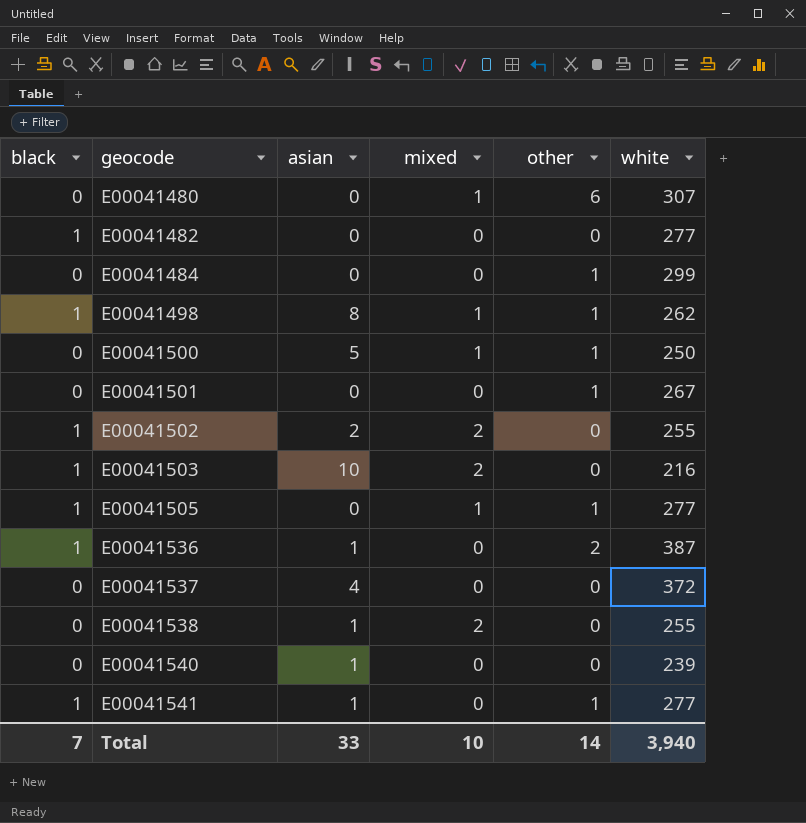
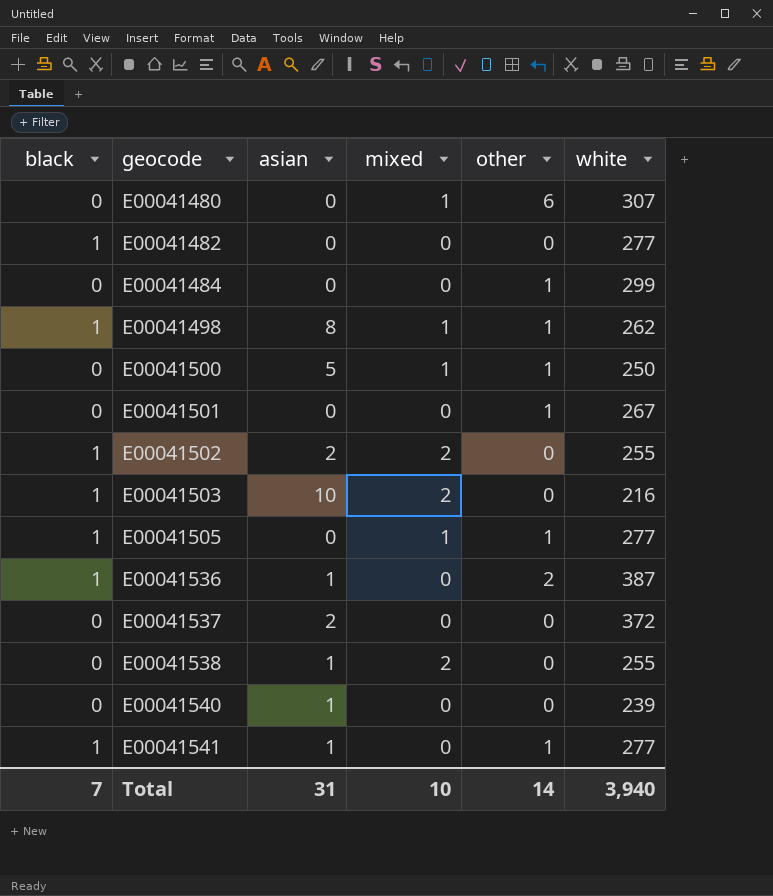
E00041537 | asian: 4 -> 2
Total | asian: 33 -> 31

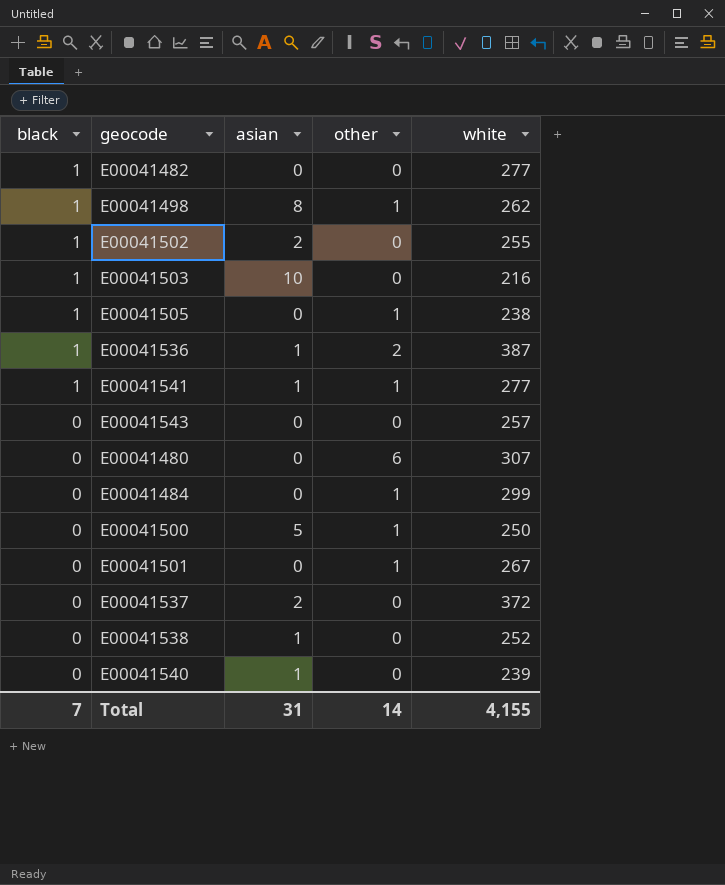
row order: geocode ascending -> black descending
column mixed | position: 4 -> none
E00041505 | white: 277 -> 238
row E00041543: none -> 0 | 0 | 0 | 257
E00041538 | white: 255 -> 252
Total | white: 3,940 -> 4,155

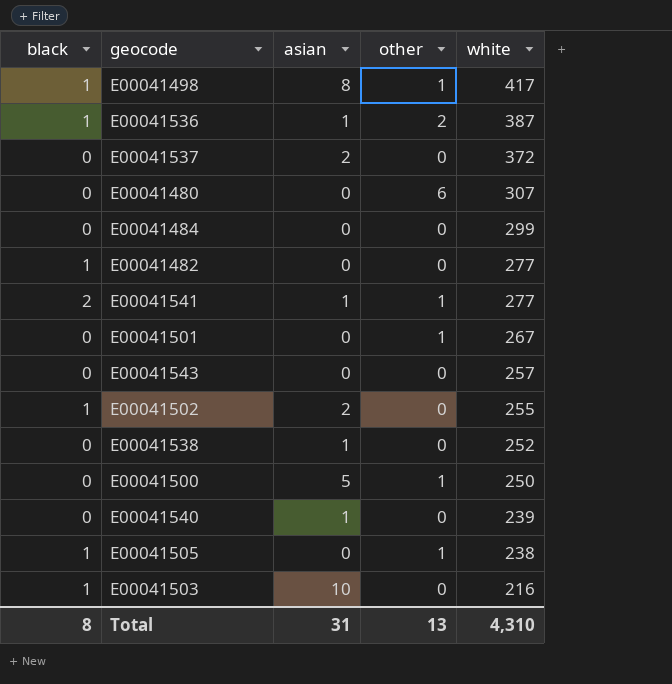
row order: black descending -> white descending
E00041498 | white: 262 -> 417
E00041484 | other: 1 -> 0
E00041541 | black: 1 -> 2
Total | black: 7 -> 8
Total | other: 14 -> 13
Total | white: 4,155 -> 4,310

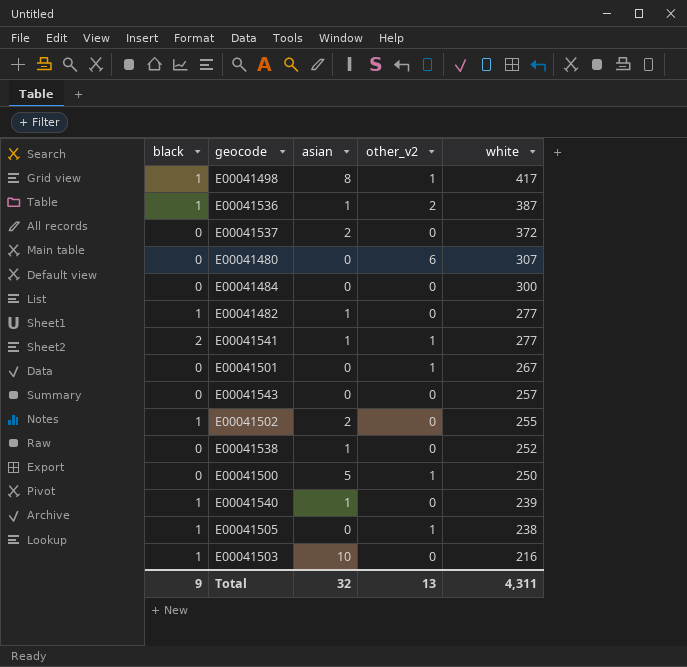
column name: other -> other_v2
E00041484 | white: 299 -> 300
E00041482 | asian: 0 -> 1
E00041540 | black: 0 -> 1
Total | black: 8 -> 9
Total | asian: 31 -> 32
Total | white: 4,310 -> 4,311

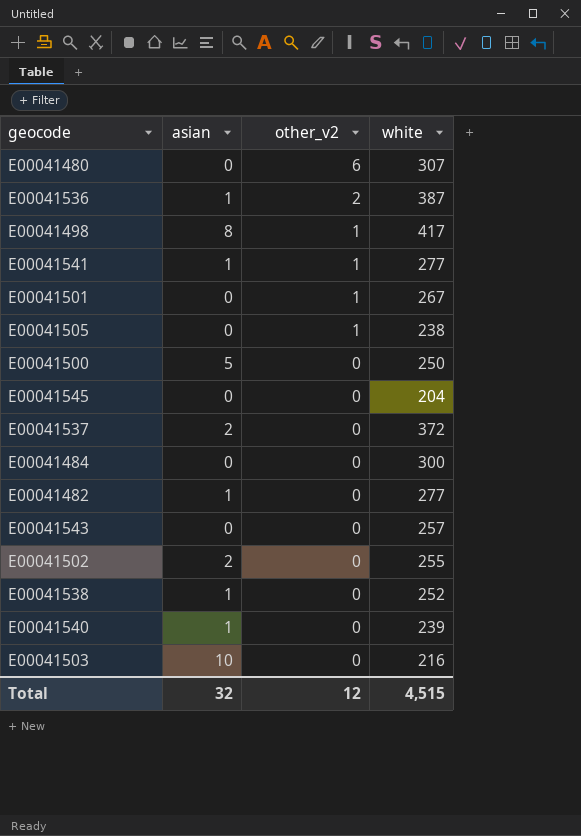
row order: white descending -> other_v2 descending
column black | position: 1 -> none
E00041500 | other_v2: 1 -> 0
row E00041545: none -> 0 | 0 | 204
Total | other_v2: 13 -> 12
Total | white: 4,311 -> 4,515

